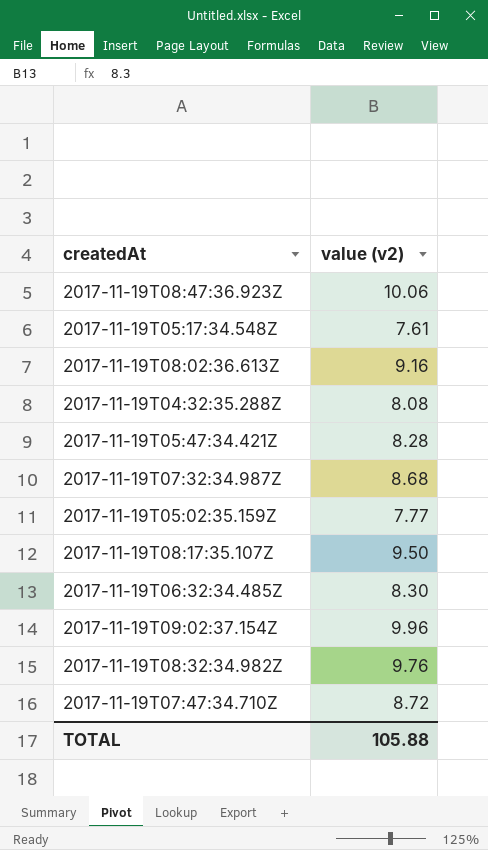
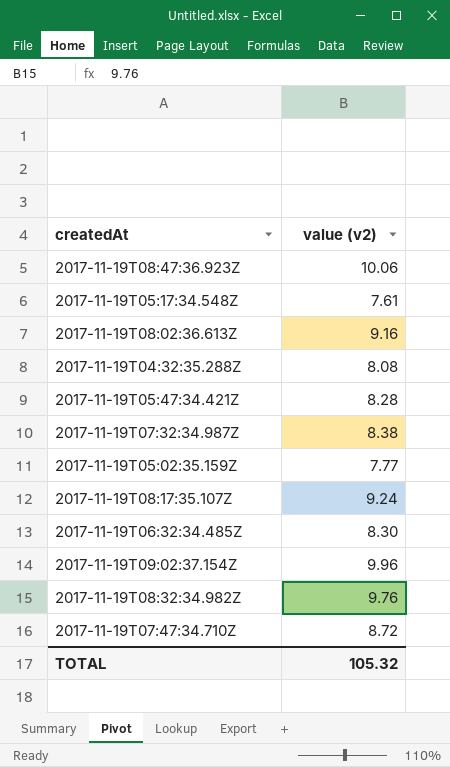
2017-11-19T07:32:34.987Z | value (v2): 8.68 -> 8.38
2017-11-19T08:17:35.107Z | value (v2): 9.50 -> 9.24
TOTAL | value (v2): 105.88 -> 105.32

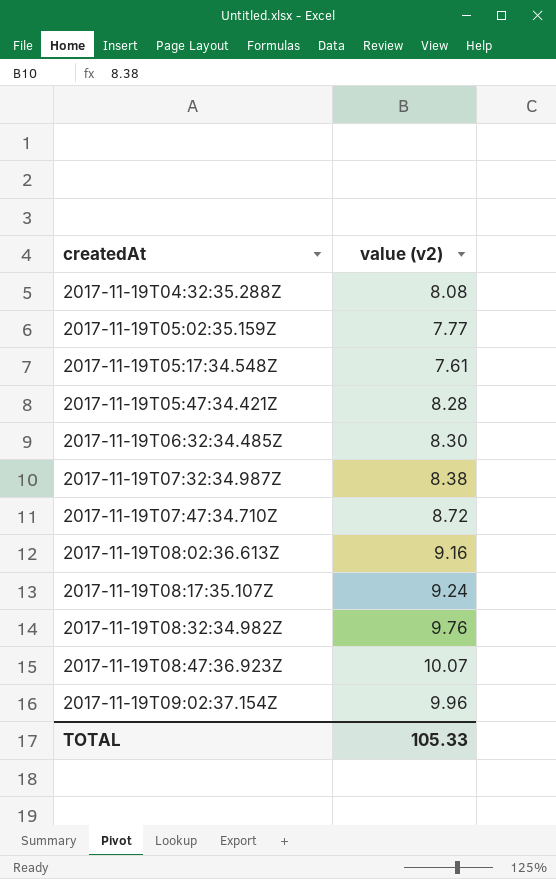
row order: none -> createdAt ascending
2017-11-19T08:47:36.923Z | value (v2): 10.06 -> 10.07
TOTAL | value (v2): 105.32 -> 105.33

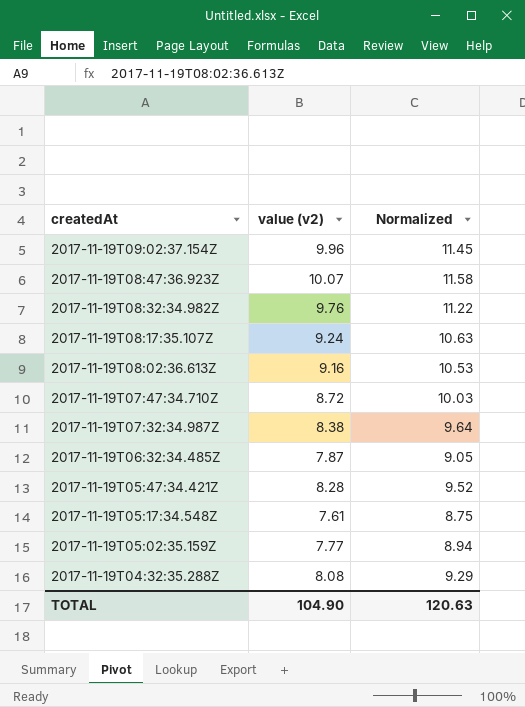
row order: createdAt ascending -> createdAt descending
column Normalized | formula: none -> [value (v2)] * 1.15
2017-11-19T06:32:34.485Z | value (v2): 8.30 -> 7.87
TOTAL | value (v2): 105.33 -> 104.90

